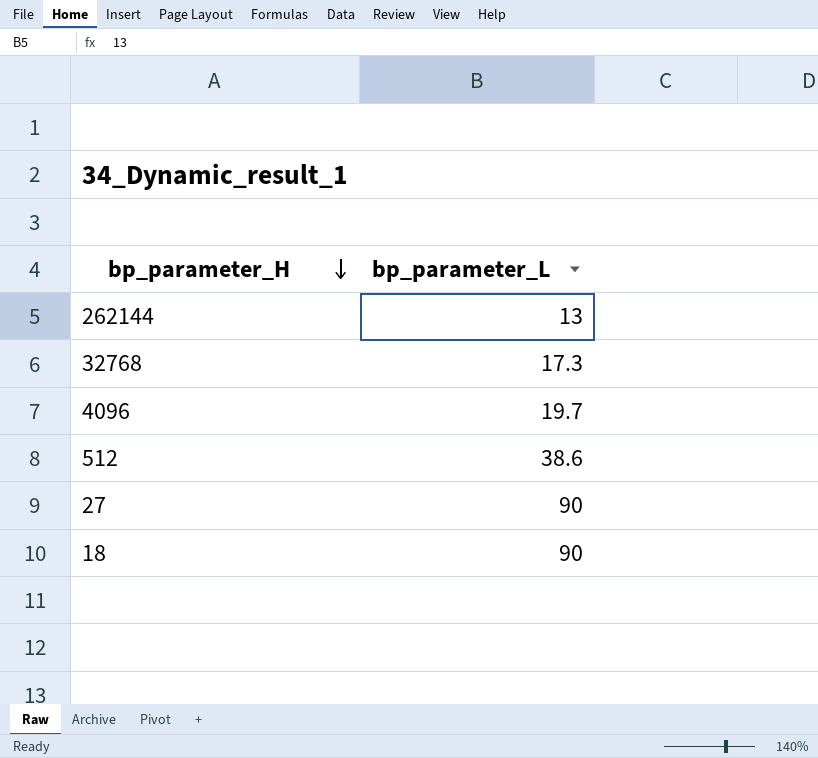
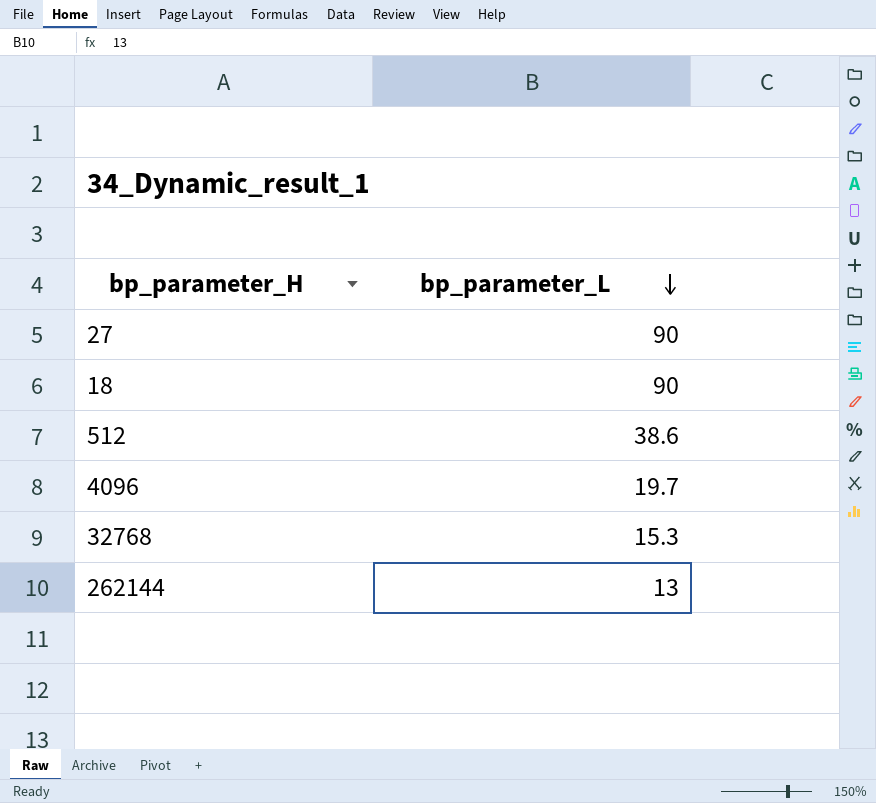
row order: bp_parameter_H descending -> bp_parameter_L descending
32768 | bp_parameter_L: 17.3 -> 15.3

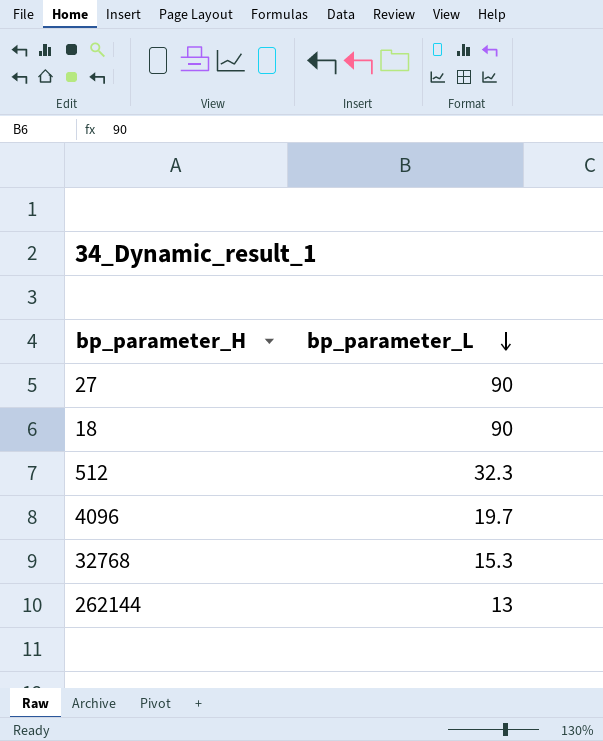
512 | bp_parameter_L: 38.6 -> 32.3

